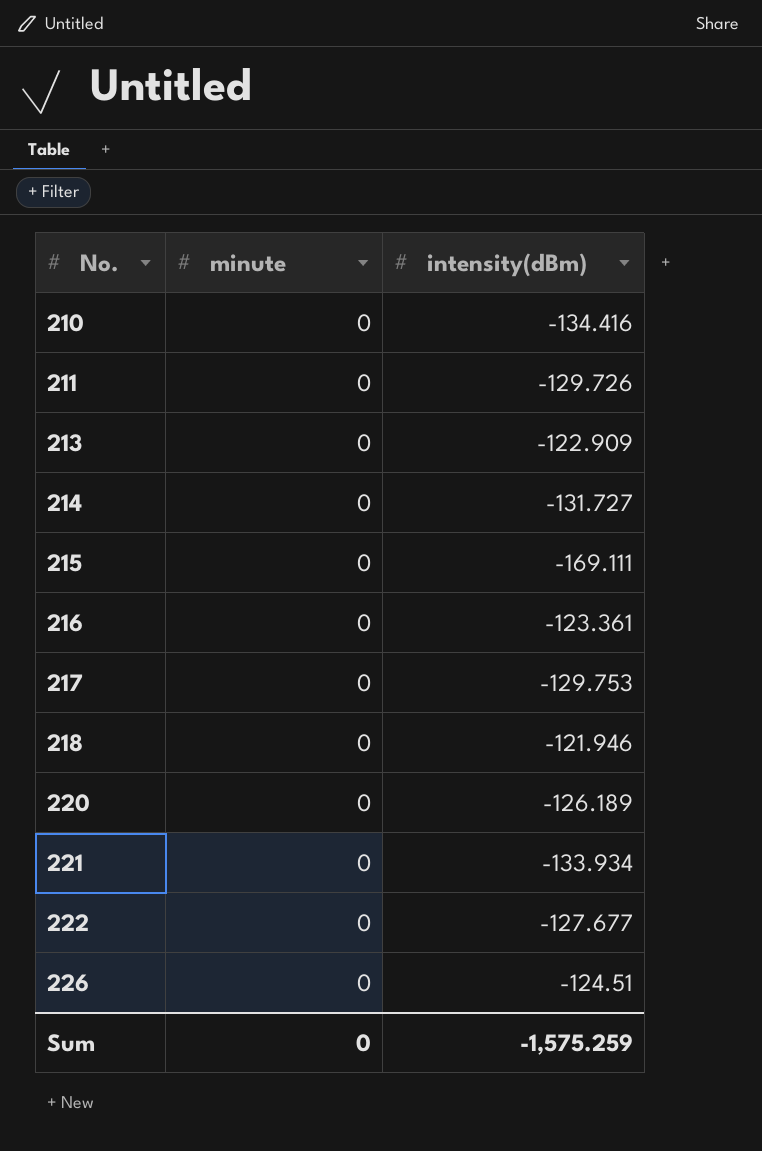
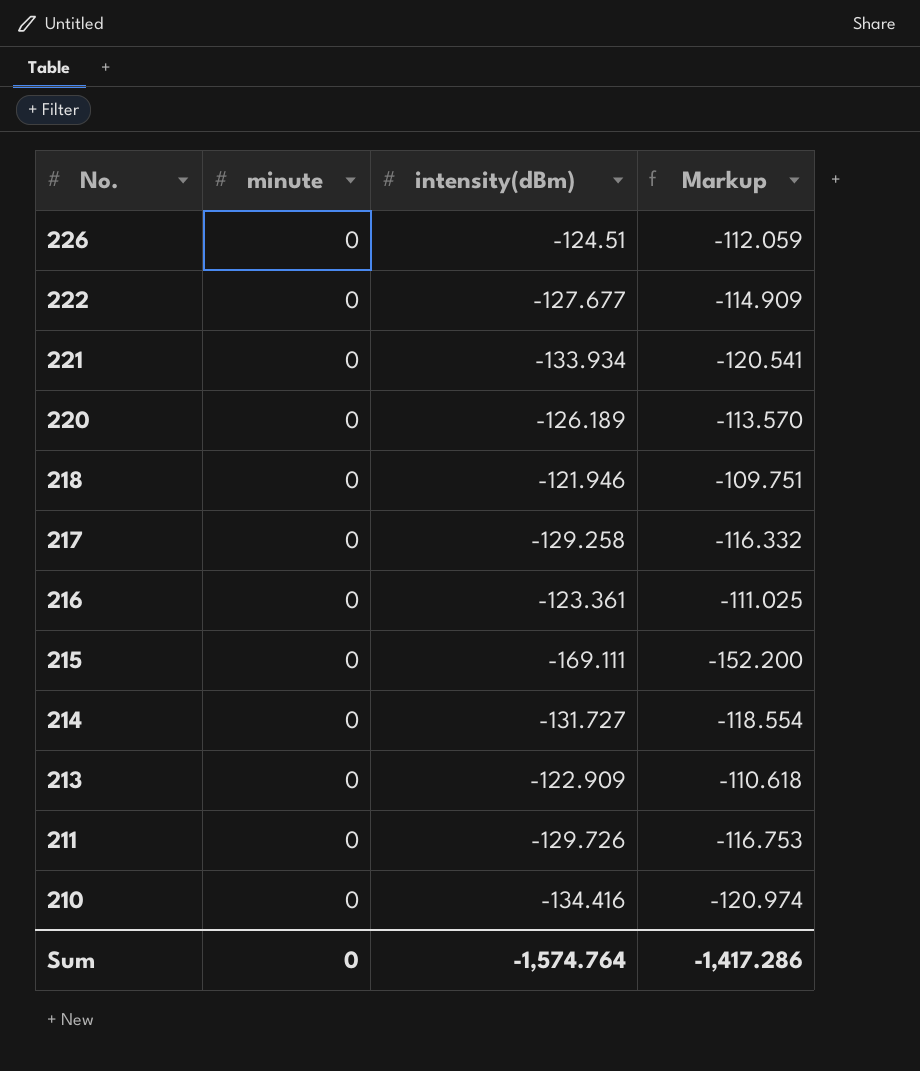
row order: No. ascending -> No. descending
column Markup | formula: none -> [intensity(dBm)] * 0.9
217 | intensity(dBm): -129.753 -> -129.258
Sum | intensity(dBm): -1,575.259 -> -1,574.764

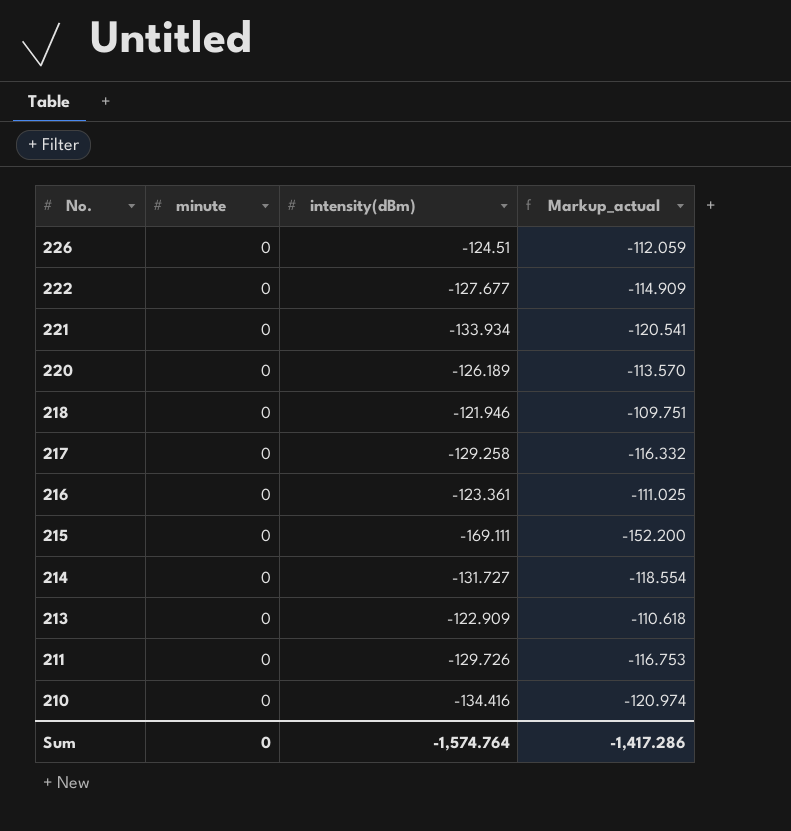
column name: Markup -> Markup_actual

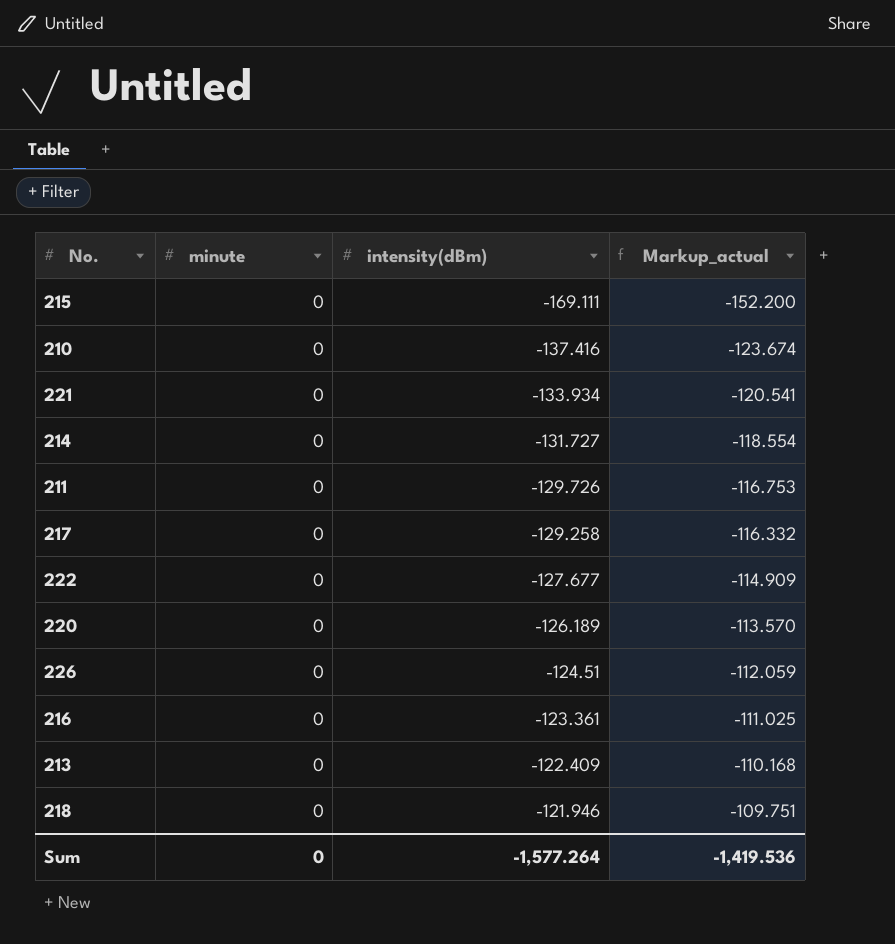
row order: No. descending -> intensity(dBm) ascending
210 | intensity(dBm): -134.416 -> -137.416
210 | Markup_actual: -120.974 -> -123.674
213 | intensity(dBm): -122.909 -> -122.409
213 | Markup_actual: -110.618 -> -110.168
Sum | intensity(dBm): -1,574.764 -> -1,577.264
Sum | Markup_actual: -1,417.286 -> -1,419.536

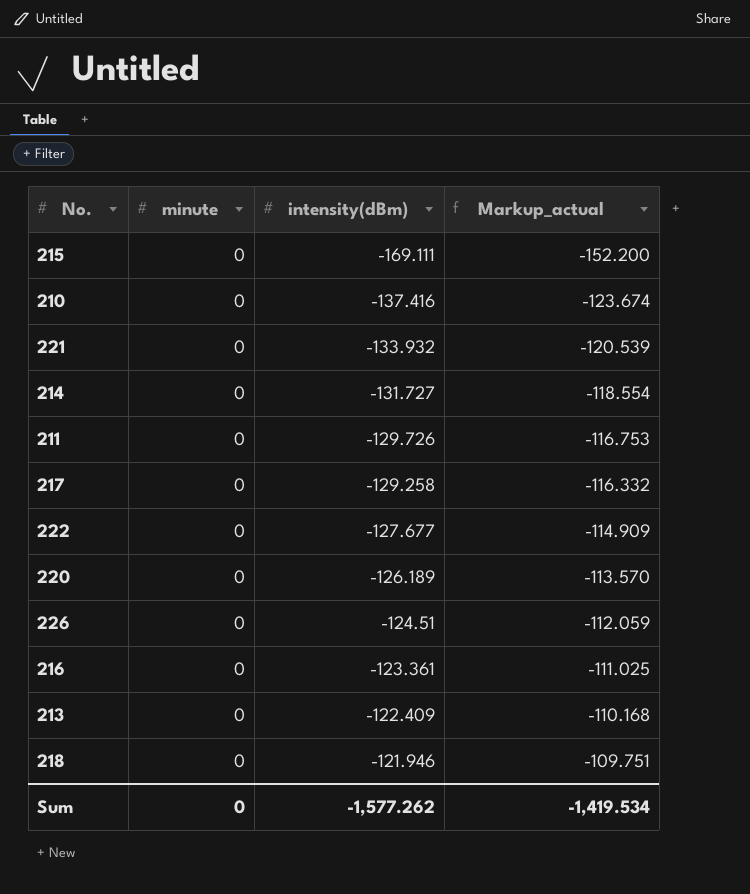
221 | intensity(dBm): -133.934 -> -133.932
221 | Markup_actual: -120.541 -> -120.539
Sum | intensity(dBm): -1,577.264 -> -1,577.262
Sum | Markup_actual: -1,419.536 -> -1,419.534

